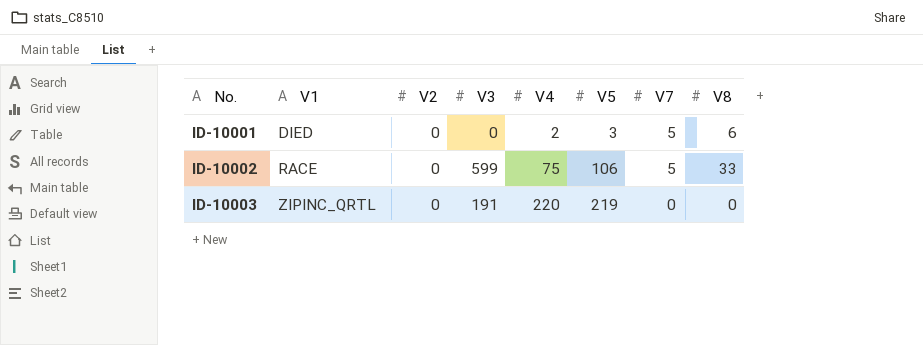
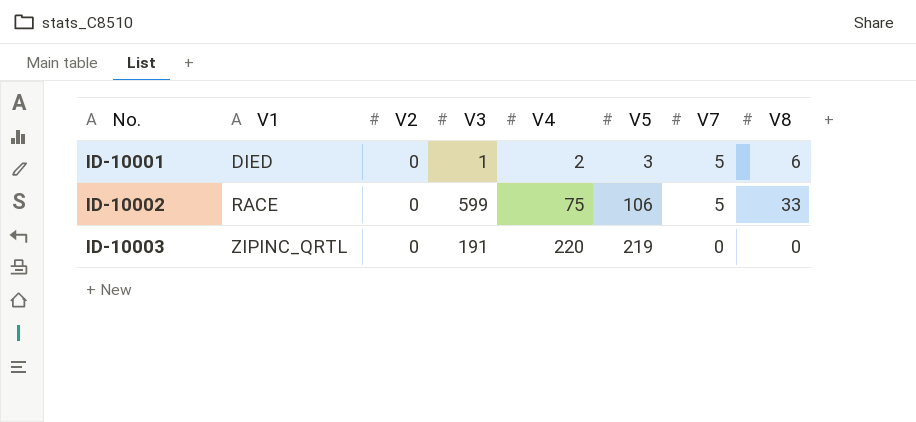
ID-10001 | V3: 0 -> 1

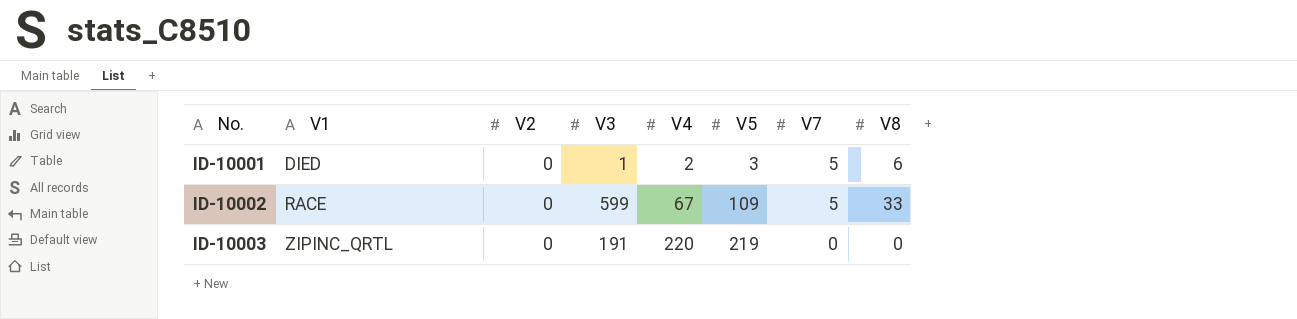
ID-10002 | V4: 75 -> 67
ID-10002 | V5: 106 -> 109

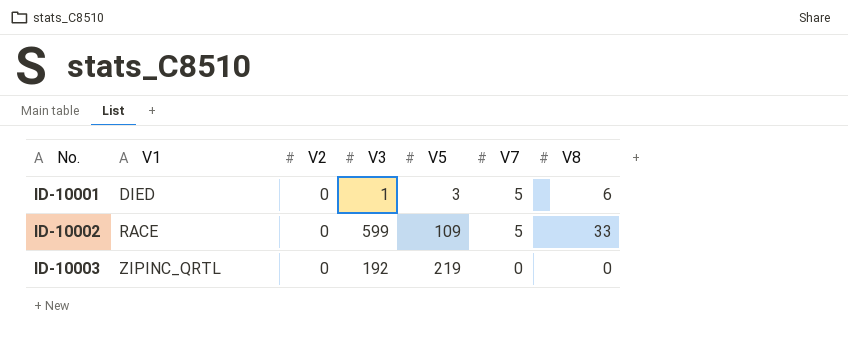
column V4 | position: 5 -> none
ID-10003 | V3: 191 -> 192

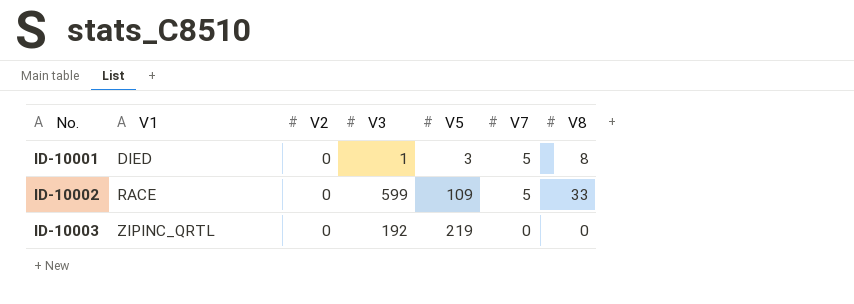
ID-10001 | V8: 6 -> 8

